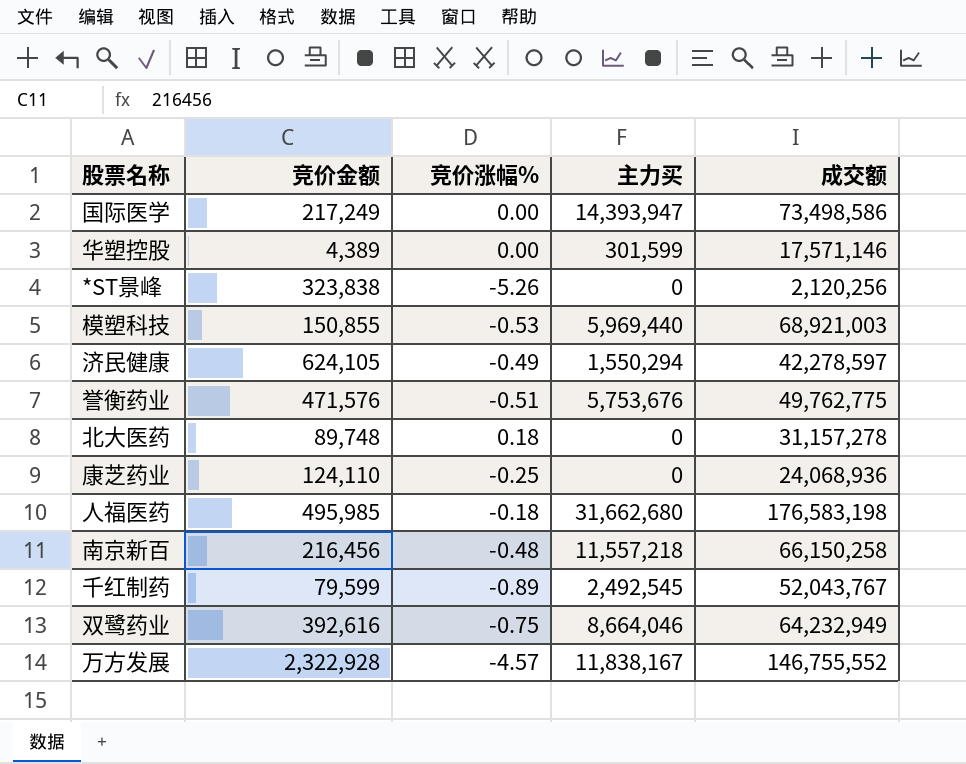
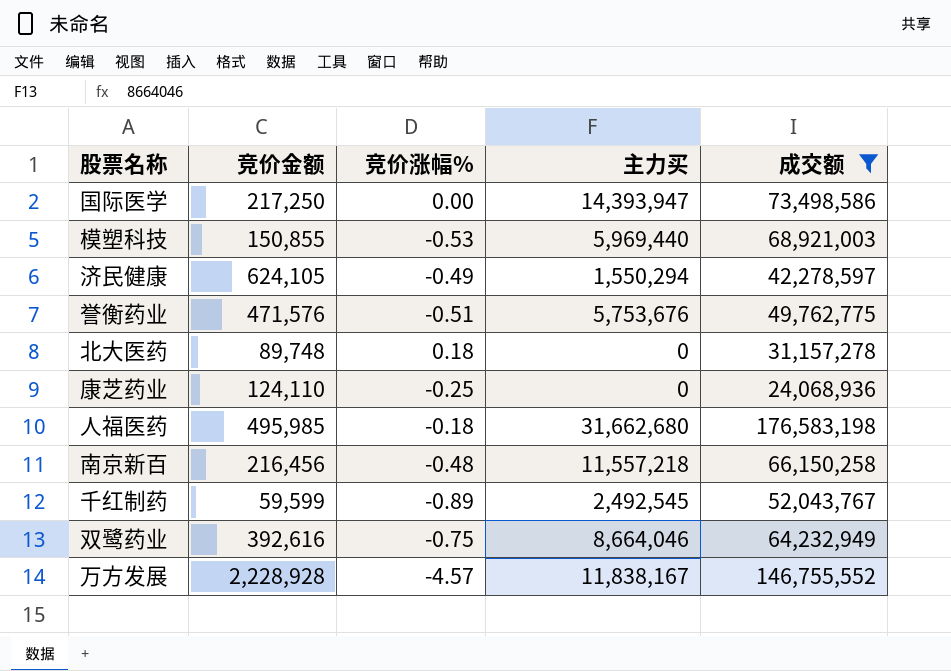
filter: none -> 成交额 >= 24,068,936
国际医学 | 竞价金额: 217,249 -> 217,250
千红制药 | 竞价金额: 79,599 -> 59,599
万方发展 | 竞价金额: 2,322,928 -> 2,228,928

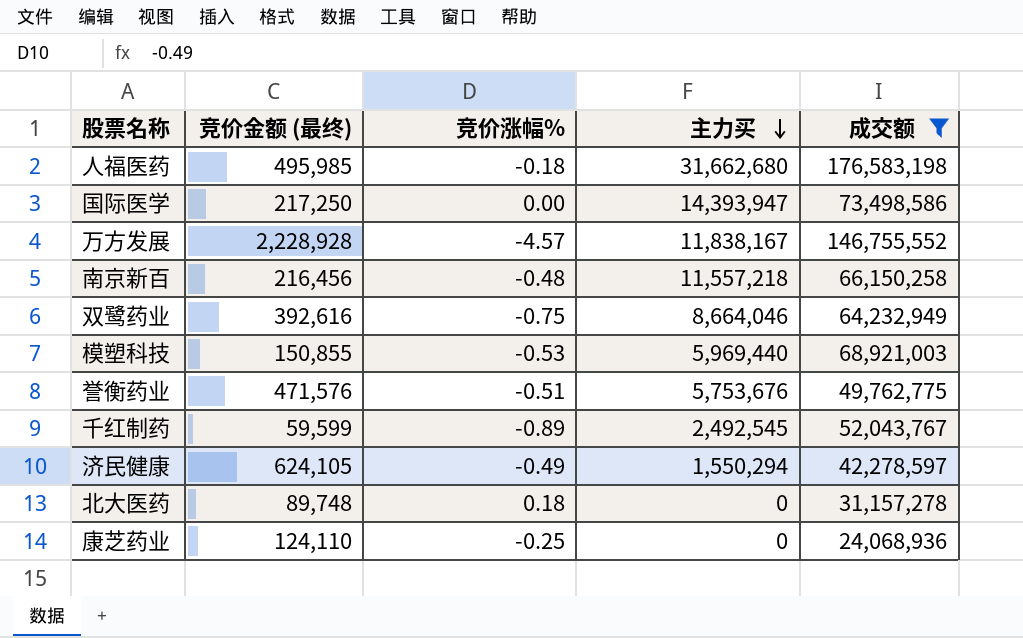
row order: none -> 主力买 descending
column name: 竞价金额 -> 竞价金额 (最终)

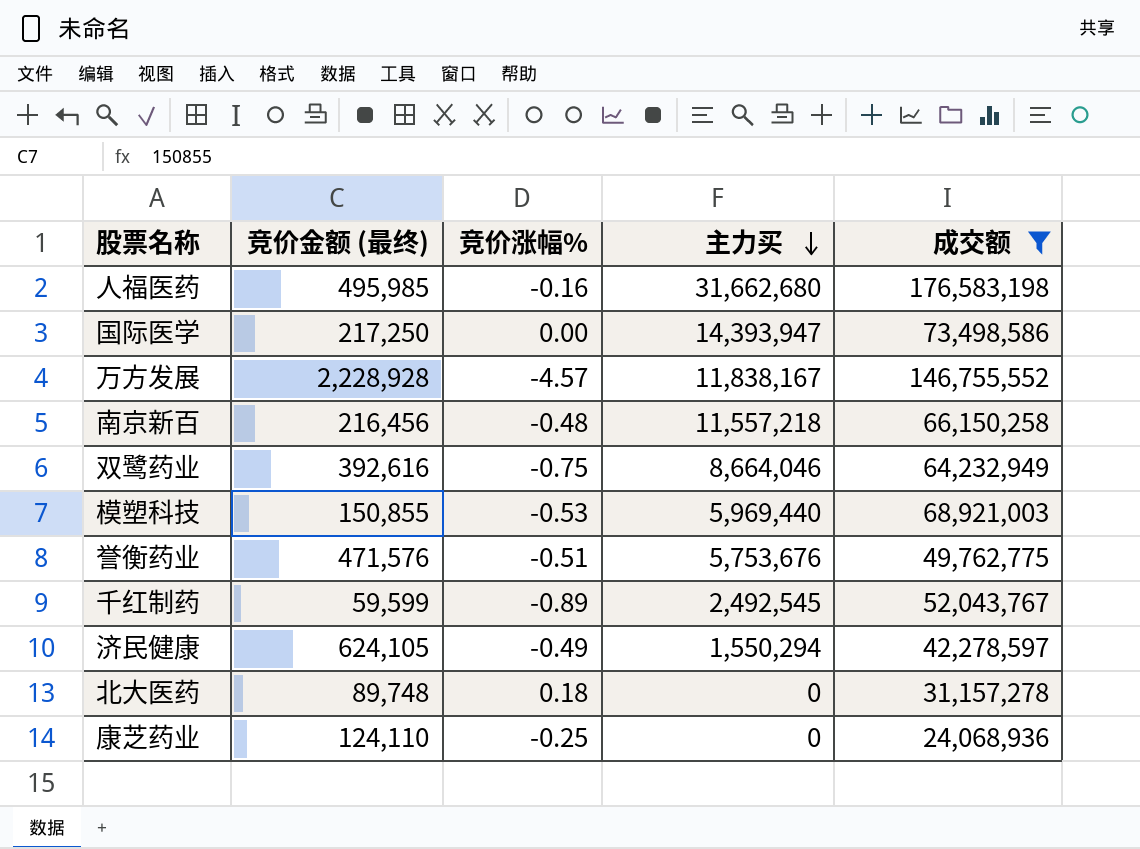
人福医药 | 竞价涨幅%: -0.18 -> -0.16

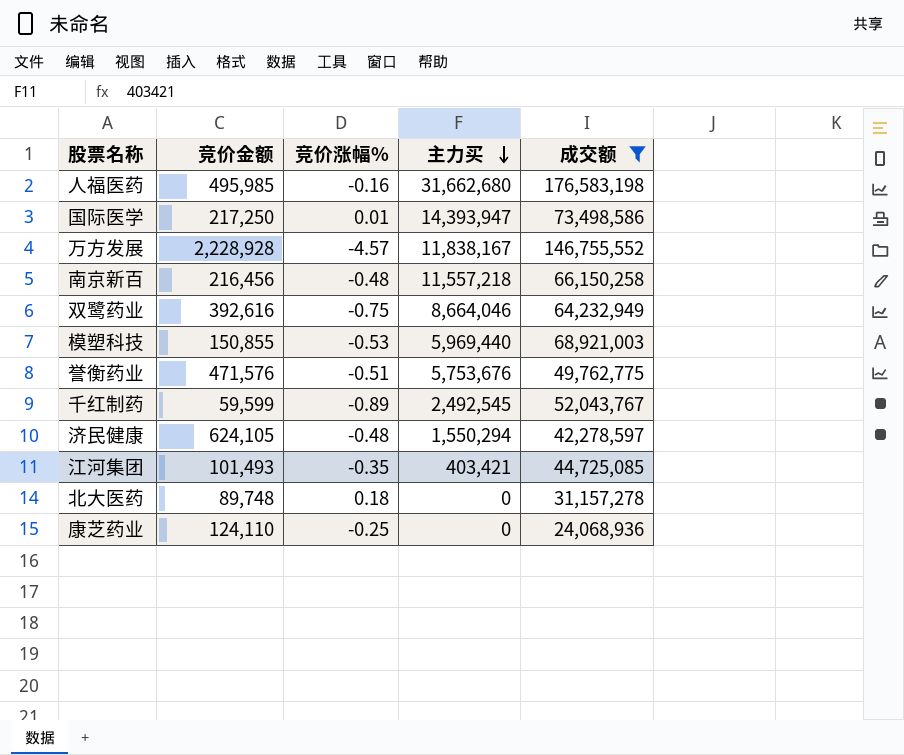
column name: 竞价金额 (最终) -> 竞价金额
国际医学 | 竞价涨幅%: 0.00 -> 0.01
济民健康 | 竞价涨幅%: -0.49 -> -0.48
row 江河集团: none -> 101,493 | -0.35 | 403,421 | 44,725,085

